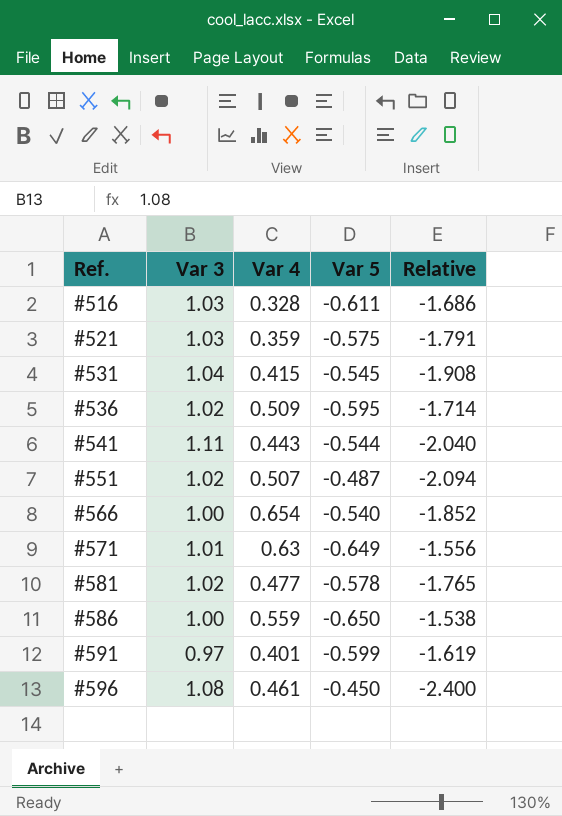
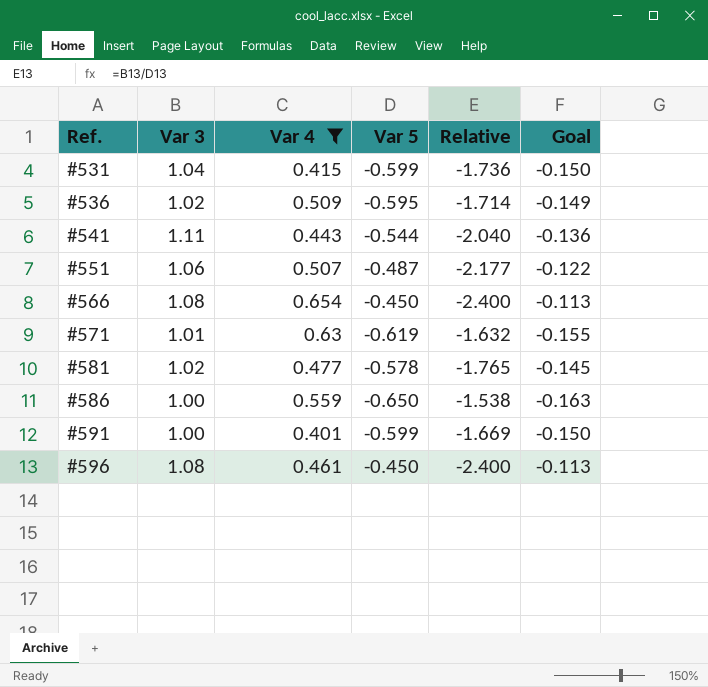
filter: none -> Var 4 >= 0.401
column Goal | formula: none -> [Var 5] * 0.25
#531 | Var 5: -0.545 -> -0.599
#531 | Relative: -1.908 -> -1.736
#551 | Var 3: 1.02 -> 1.06
#551 | Relative: -2.094 -> -2.177
#566 | Var 3: 1.00 -> 1.08
#566 | Var 5: -0.540 -> -0.450
#566 | Relative: -1.852 -> -2.400
#571 | Var 5: -0.649 -> -0.619
#571 | Relative: -1.556 -> -1.632
#591 | Var 3: 0.97 -> 1.00
#591 | Relative: -1.619 -> -1.669

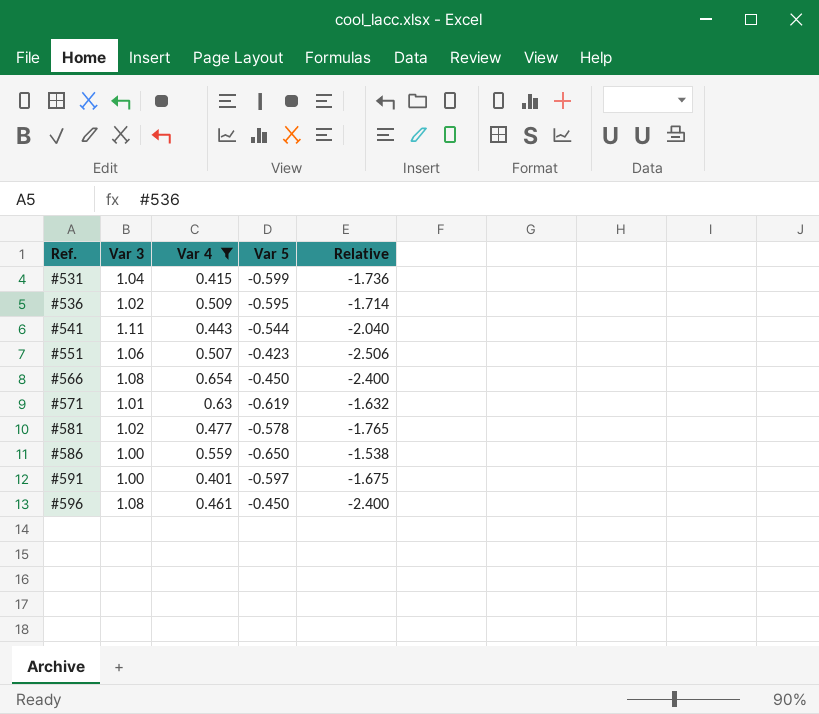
column Goal | formula: [Var 5] * 0.25 -> none
#551 | Var 5: -0.487 -> -0.423
#551 | Relative: -2.177 -> -2.506
#591 | Var 5: -0.599 -> -0.597
#591 | Relative: -1.669 -> -1.675

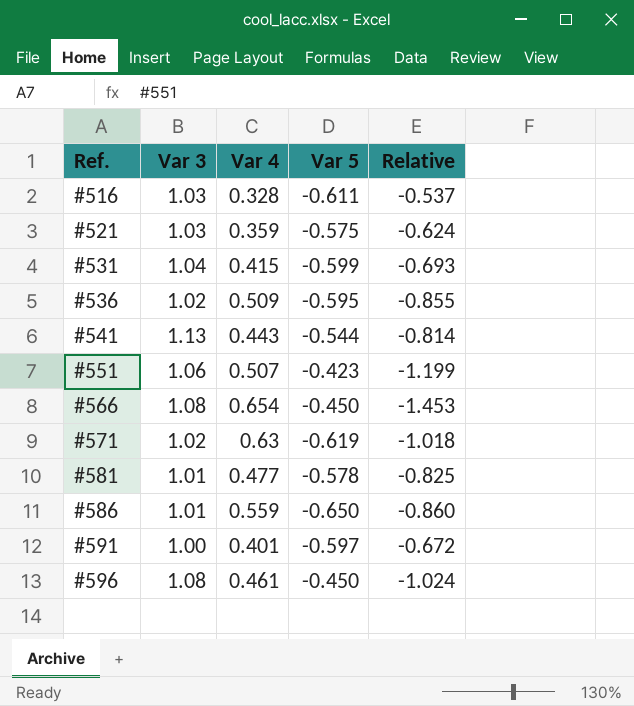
filter: Var 4 >= 0.401 -> none
column Relative | formula: [Var 3] / [Var 5] -> [Var 4] / [Var 5]
#541 | Var 3: 1.11 -> 1.13
#571 | Var 3: 1.01 -> 1.02
#581 | Var 3: 1.02 -> 1.01
#586 | Var 3: 1.00 -> 1.01

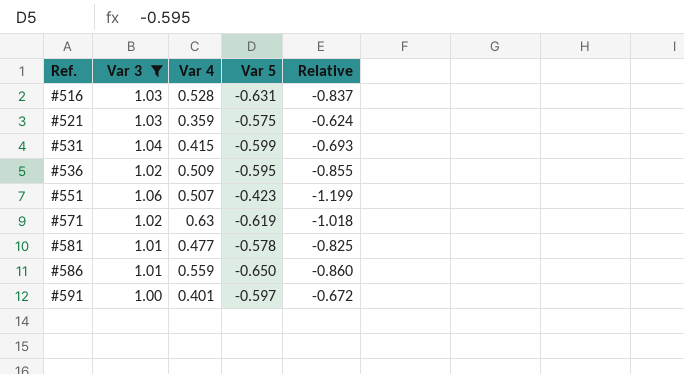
filter: none -> Var 3 <= 1.06
#516 | Var 4: 0.328 -> 0.528
#516 | Var 5: -0.611 -> -0.631
#516 | Relative: -0.537 -> -0.837

